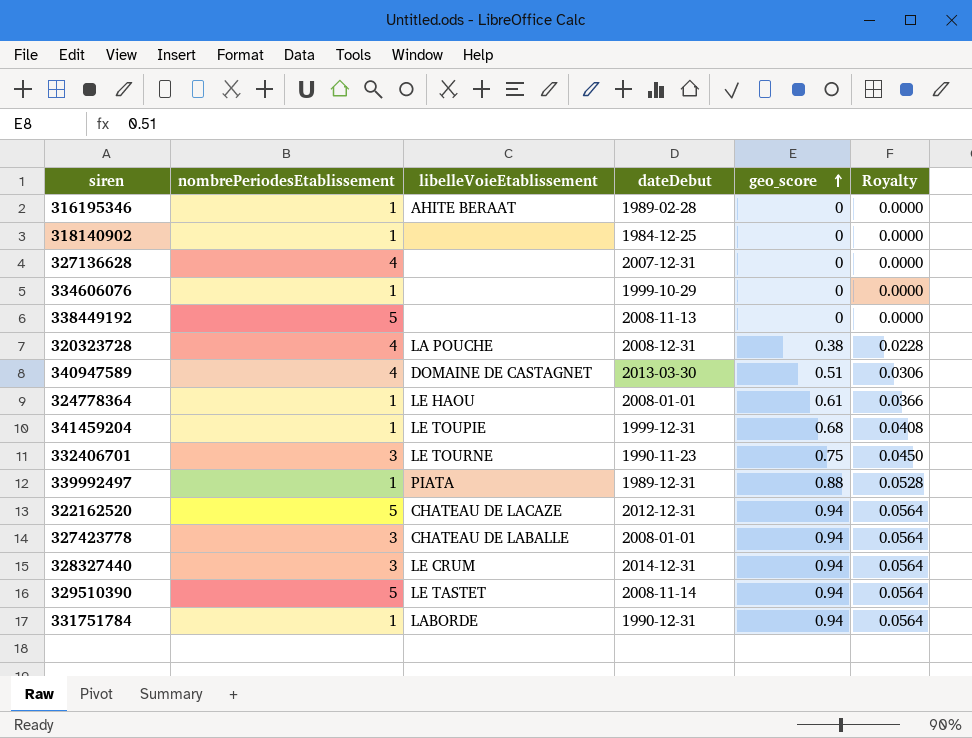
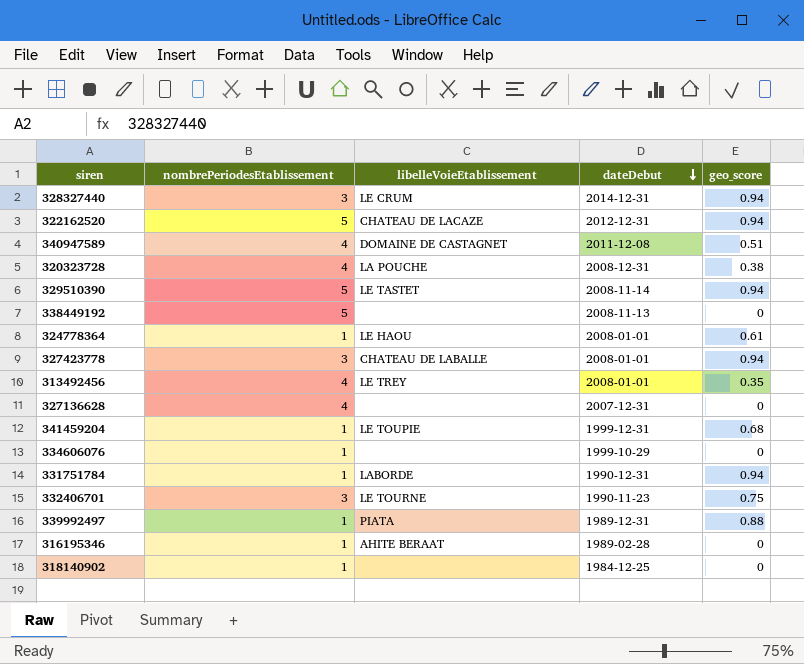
row order: geo_score ascending -> dateDebut descending
column Royalty | formula: [geo_score] * 0.06 -> none
340947589 | dateDebut: 2013-03-30 -> 2011-12-08
row 313492456: none -> 4 | LE TREY | 2008-01-01 | 0.35

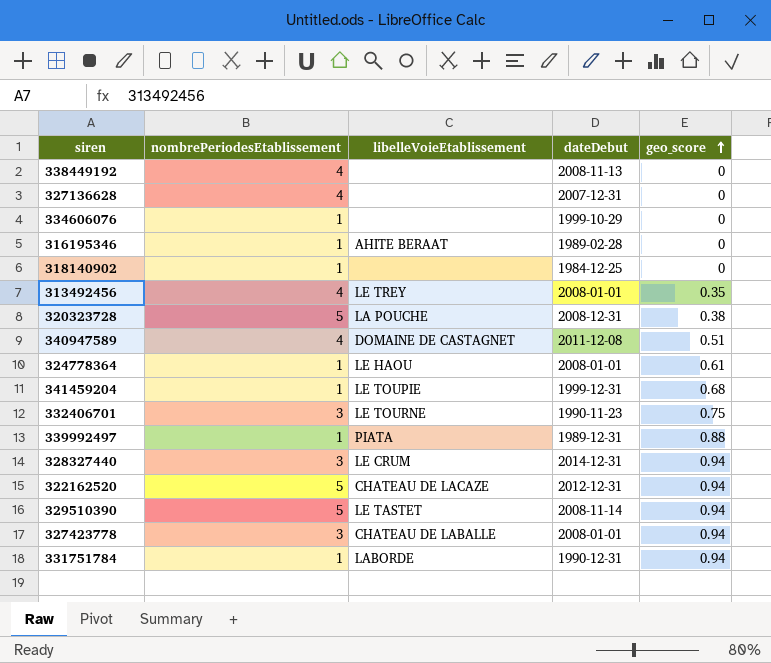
row order: dateDebut descending -> geo_score ascending
338449192 | nombrePeriodesEtablissement: 5 -> 4
320323728 | nombrePeriodesEtablissement: 4 -> 5

